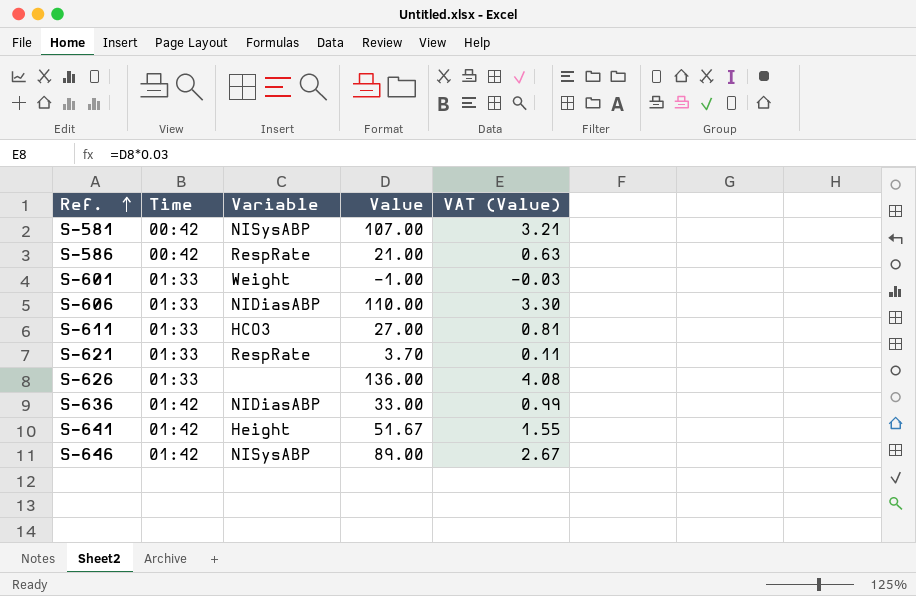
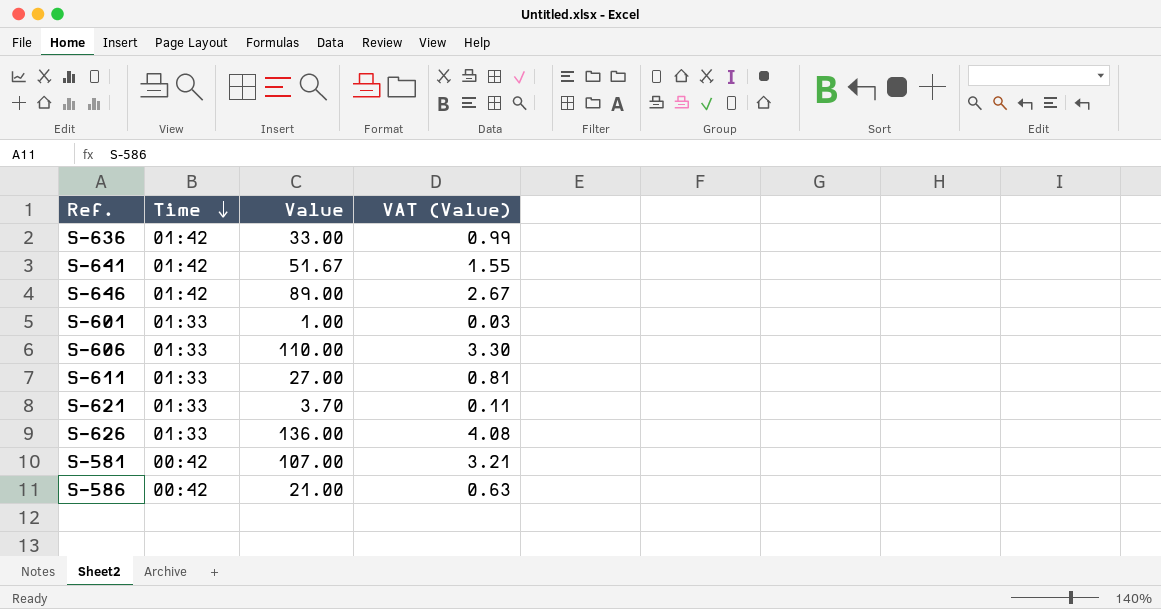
row order: Ref. ascending -> Time descending
column Variable | position: 3 -> none
S-601 | Value: -1.00 -> 1.00
S-601 | VAT (Value): -0.03 -> 0.03

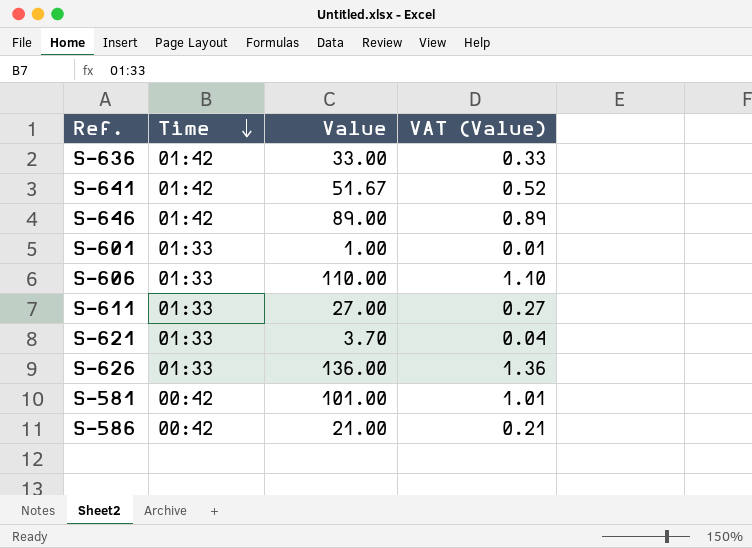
column VAT (Value) | formula: [Value] * 0.03 -> [Value] * 0.01
S-581 | Value: 107.00 -> 101.00

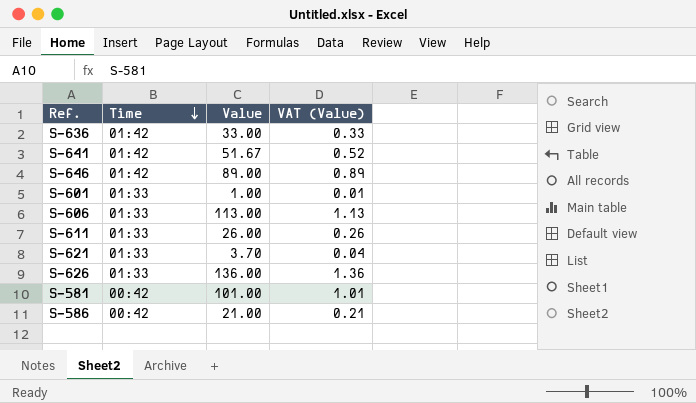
S-606 | Value: 110.00 -> 113.00
S-606 | VAT (Value): 1.10 -> 1.13
S-611 | Value: 27.00 -> 26.00
S-611 | VAT (Value): 0.27 -> 0.26

